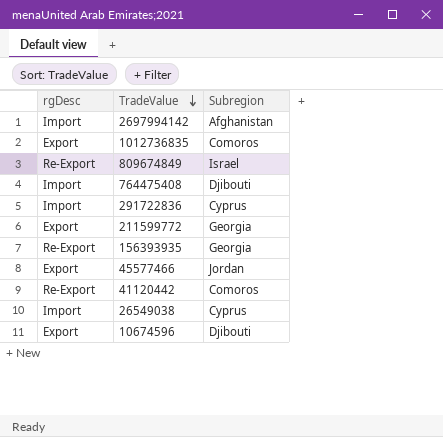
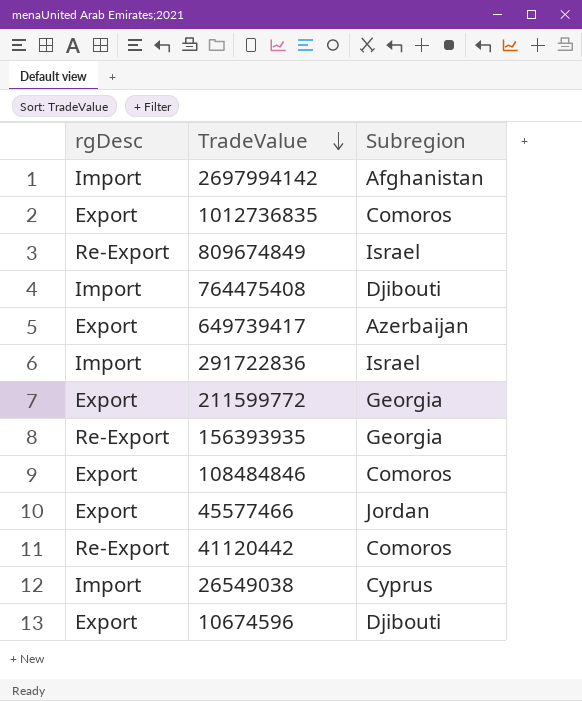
row 649739417: none -> Export | Azerbaijan
291722836 | Subregion: Cyprus -> Israel
row 108484846: none -> Export | Comoros

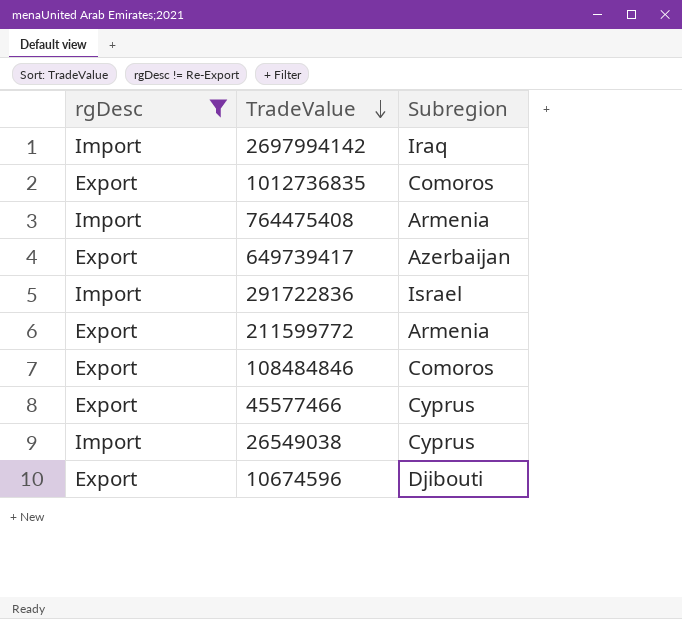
filter: none -> rgDesc != Re-Export
2697994142 | Subregion: Afghanistan -> Iraq
764475408 | Subregion: Djibouti -> Armenia
211599772 | Subregion: Georgia -> Armenia
45577466 | Subregion: Jordan -> Cyprus

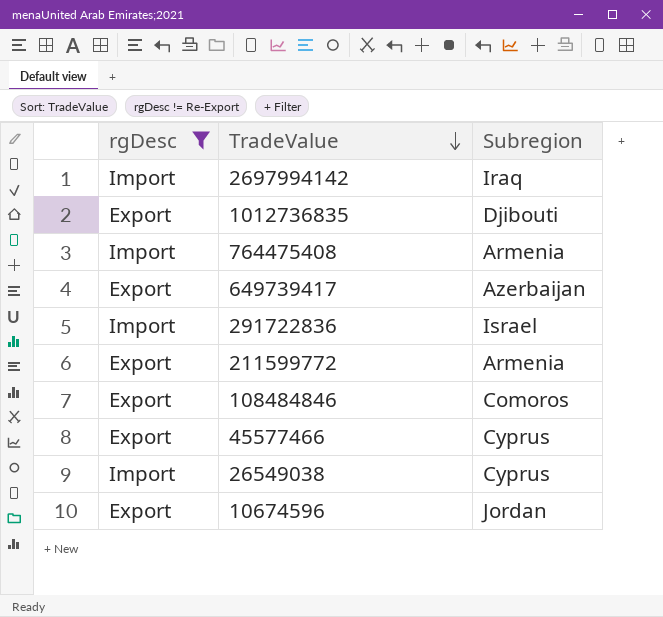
1012736835 | Subregion: Comoros -> Djibouti
10674596 | Subregion: Djibouti -> Jordan

